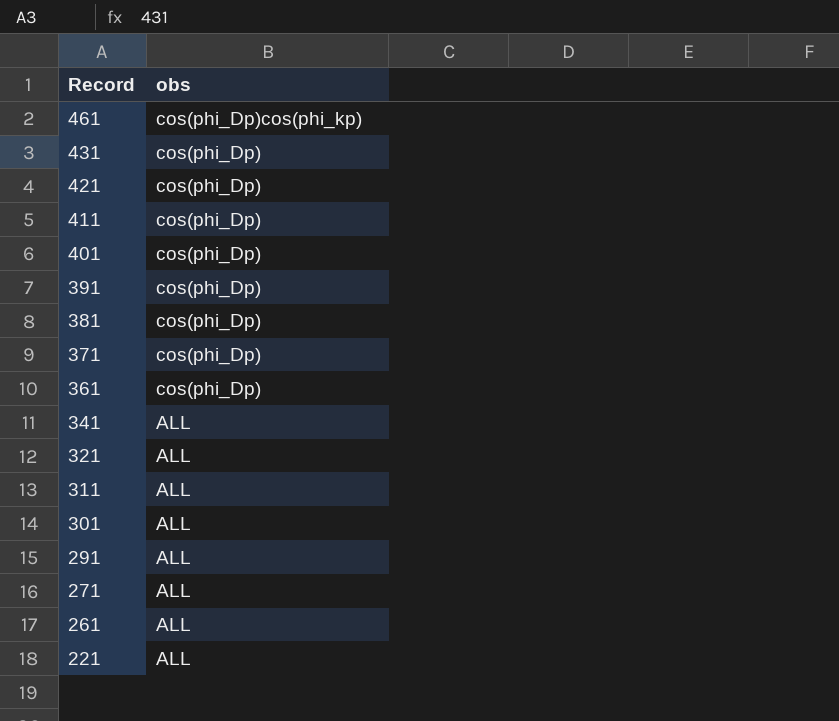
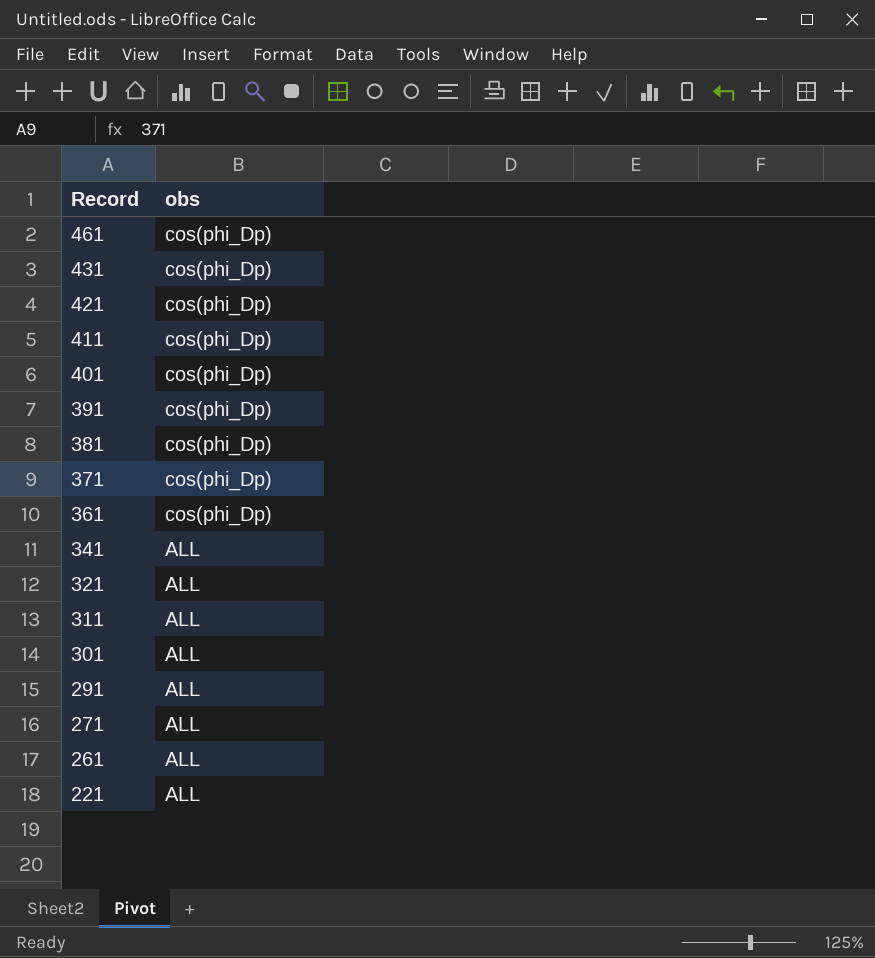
461 | obs: cos(phi_Dp)cos(phi_kp) -> cos(phi_Dp)

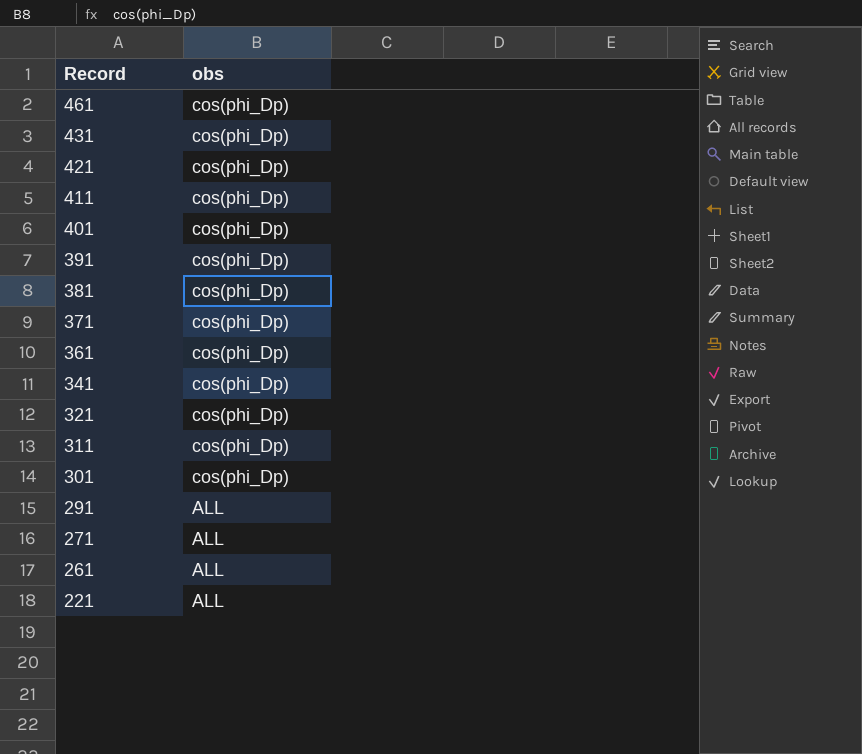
341 | obs: ALL -> cos(phi_Dp)
321 | obs: ALL -> cos(phi_Dp)
311 | obs: ALL -> cos(phi_Dp)
301 | obs: ALL -> cos(phi_Dp)

